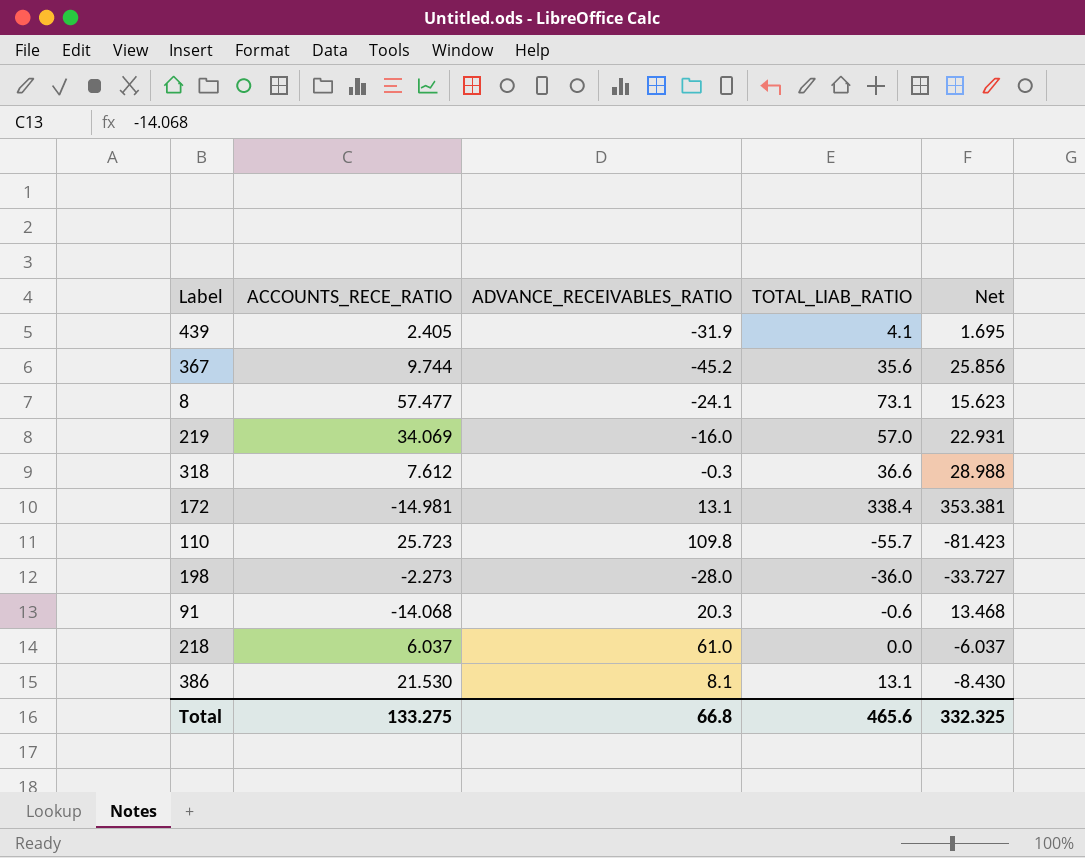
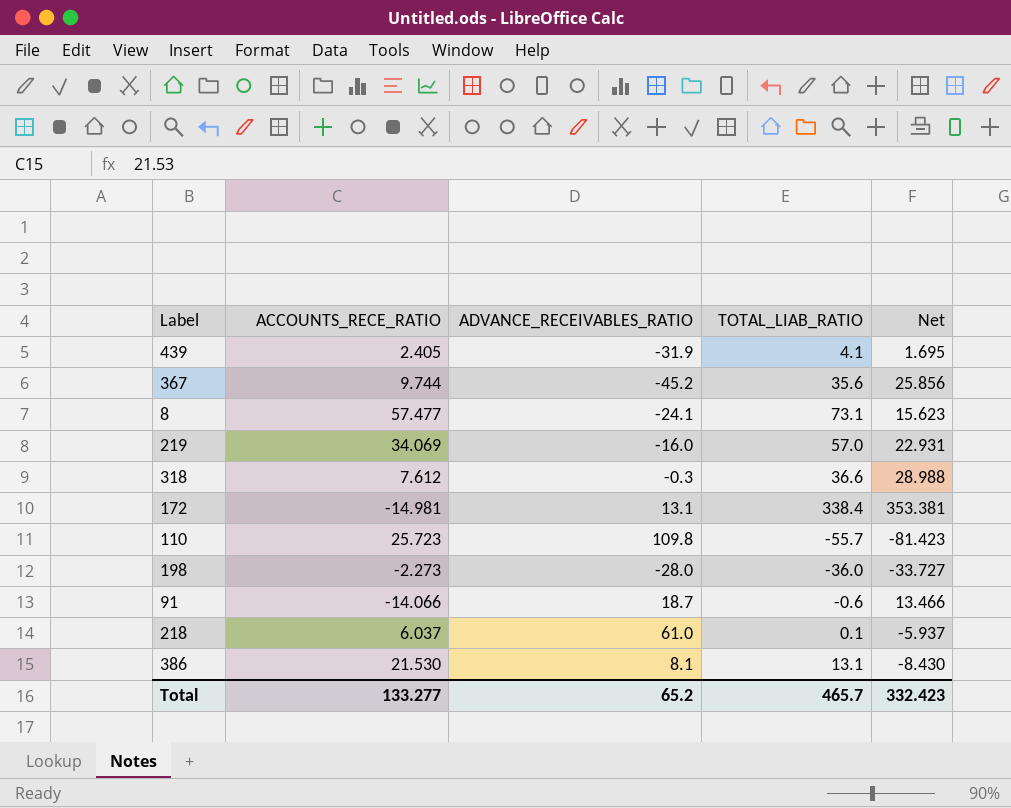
91 | ACCOUNTS_RECE_RATIO: -14.068 -> -14.066
91 | ADVANCE_RECEIVABLES_RATIO: 20.3 -> 18.7
91 | Net: 13.468 -> 13.466
218 | TOTAL_LIAB_RATIO: 0.0 -> 0.1
218 | Net: -6.037 -> -5.937
Total | ACCOUNTS_RECE_RATIO: 133.275 -> 133.277
Total | ADVANCE_RECEIVABLES_RATIO: 66.8 -> 65.2
Total | TOTAL_LIAB_RATIO: 465.6 -> 465.7
Total | Net: 332.325 -> 332.423

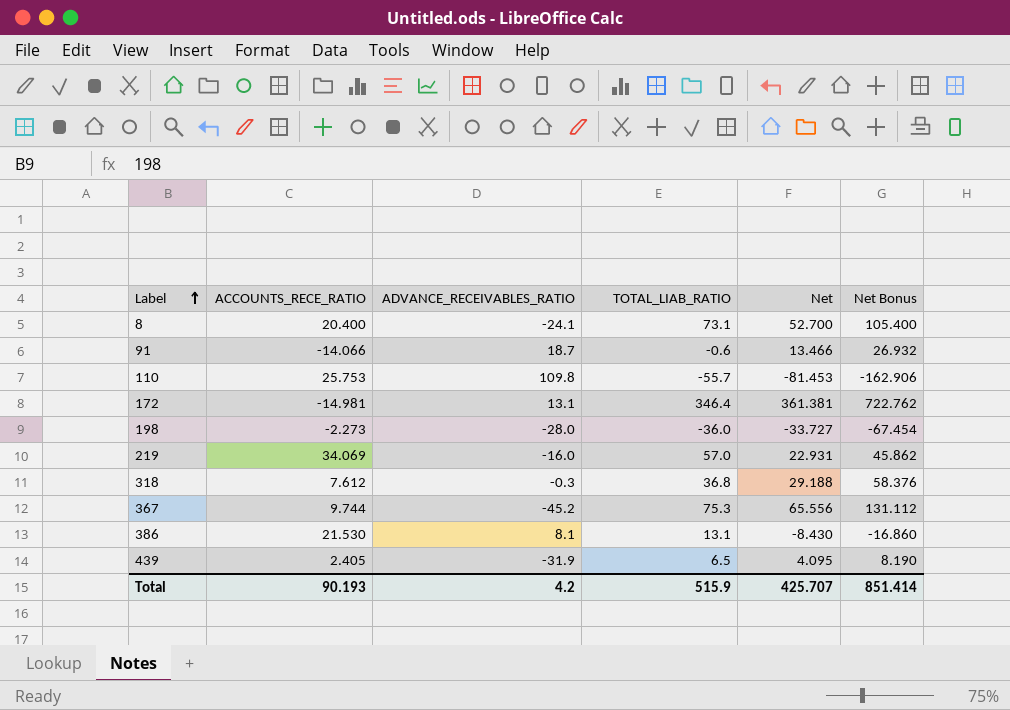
row order: none -> Label ascending
column Net Bonus | formula: none -> [Net] * 2
row 218: 6.037 | 61.0 | 0.1 | -5.937 -> none
8 | ACCOUNTS_RECE_RATIO: 57.477 -> 20.400
8 | Net: 15.623 -> 52.700
110 | ACCOUNTS_RECE_RATIO: 25.723 -> 25.753
110 | Net: -81.423 -> -81.453
172 | TOTAL_LIAB_RATIO: 338.4 -> 346.4
172 | Net: 353.381 -> 361.381
318 | TOTAL_LIAB_RATIO: 36.6 -> 36.8
318 | Net: 28.988 -> 29.188
367 | TOTAL_LIAB_RATIO: 35.6 -> 75.3
367 | Net: 25.856 -> 65.556
439 | TOTAL_LIAB_RATIO: 4.1 -> 6.5
439 | Net: 1.695 -> 4.095
Total | ACCOUNTS_RECE_RATIO: 133.277 -> 90.193
Total | ADVANCE_RECEIVABLES_RATIO: 65.2 -> 4.2
Total | TOTAL_LIAB_RATIO: 465.7 -> 515.9
Total | Net: 332.423 -> 425.707

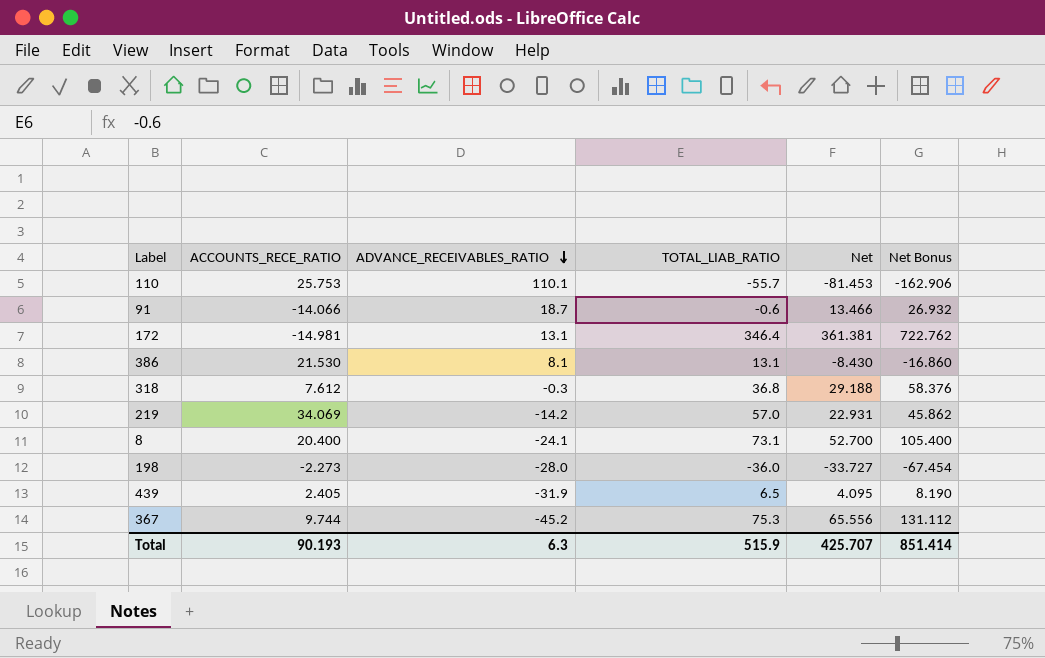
row order: Label ascending -> ADVANCE_RECEIVABLES_RATIO descending
110 | ADVANCE_RECEIVABLES_RATIO: 109.8 -> 110.1
219 | ADVANCE_RECEIVABLES_RATIO: -16.0 -> -14.2
Total | ADVANCE_RECEIVABLES_RATIO: 4.2 -> 6.3

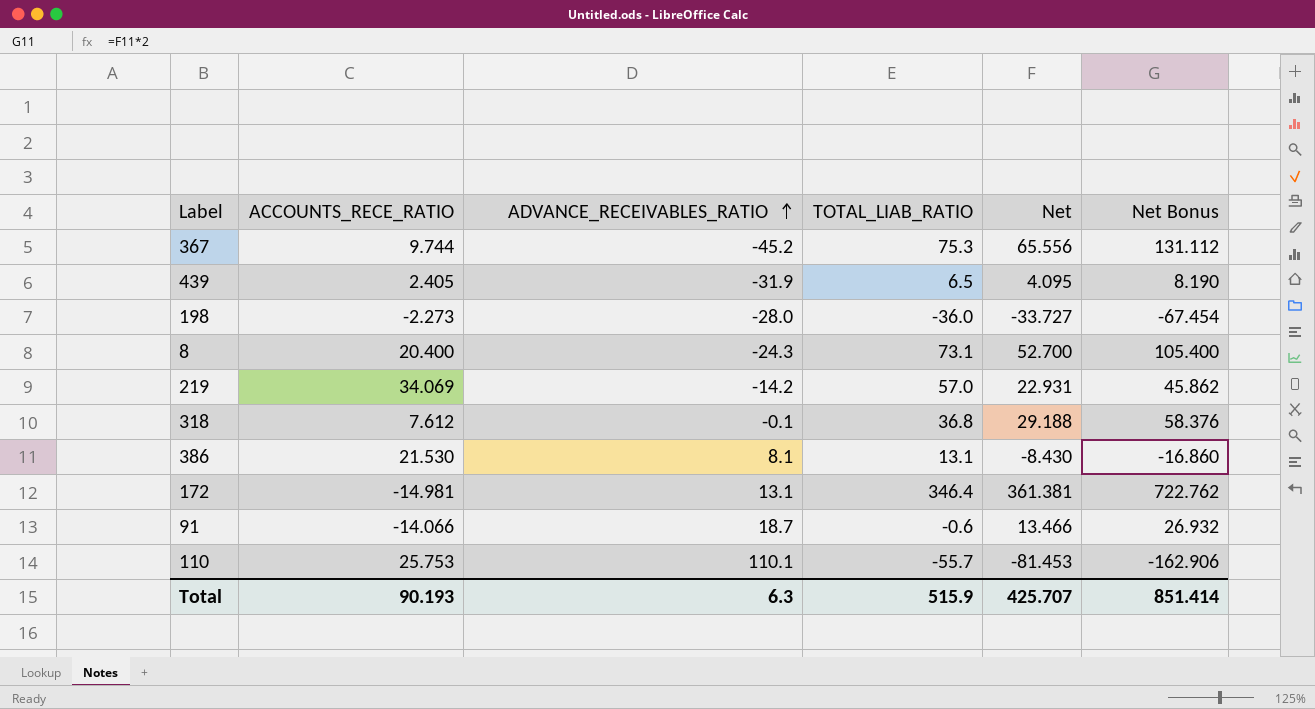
row order: ADVANCE_RECEIVABLES_RATIO descending -> ADVANCE_RECEIVABLES_RATIO ascending
8 | ADVANCE_RECEIVABLES_RATIO: -24.1 -> -24.3
318 | ADVANCE_RECEIVABLES_RATIO: -0.3 -> -0.1

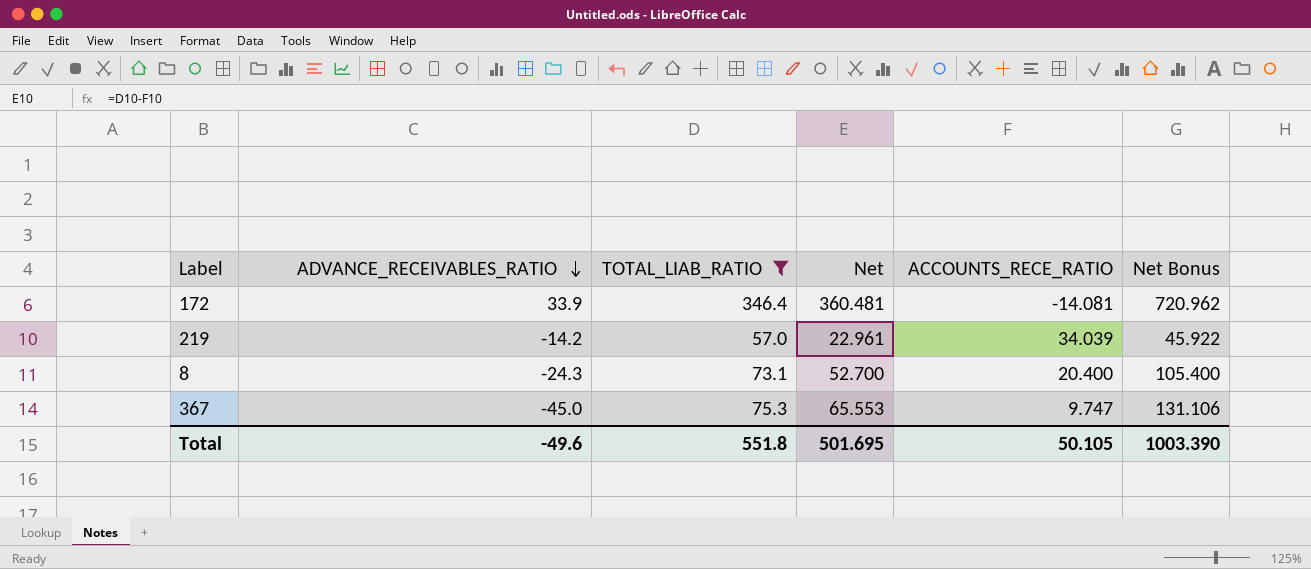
filter: none -> TOTAL_LIAB_RATIO >= 57.0
row order: ADVANCE_RECEIVABLES_RATIO ascending -> ADVANCE_RECEIVABLES_RATIO descending
column ACCOUNTS_RECE_RATIO | position: 2 -> 5
172 | ADVANCE_RECEIVABLES_RATIO: 13.1 -> 33.9
172 | Net: 361.381 -> 360.481
172 | ACCOUNTS_RECE_RATIO: -14.981 -> -14.081
172 | Net Bonus: 722.762 -> 720.962
219 | Net: 22.931 -> 22.961
219 | ACCOUNTS_RECE_RATIO: 34.069 -> 34.039
219 | Net Bonus: 45.862 -> 45.922
367 | ADVANCE_RECEIVABLES_RATIO: -45.2 -> -45.0
367 | Net: 65.556 -> 65.553
367 | ACCOUNTS_RECE_RATIO: 9.744 -> 9.747
367 | Net Bonus: 131.112 -> 131.106
Total | ADVANCE_RECEIVABLES_RATIO: 6.3 -> -49.6
Total | TOTAL_LIAB_RATIO: 515.9 -> 551.8
Total | Net: 425.707 -> 501.695
Total | ACCOUNTS_RECE_RATIO: 90.193 -> 50.105
Total | Net Bonus: 851.414 -> 1003.390

